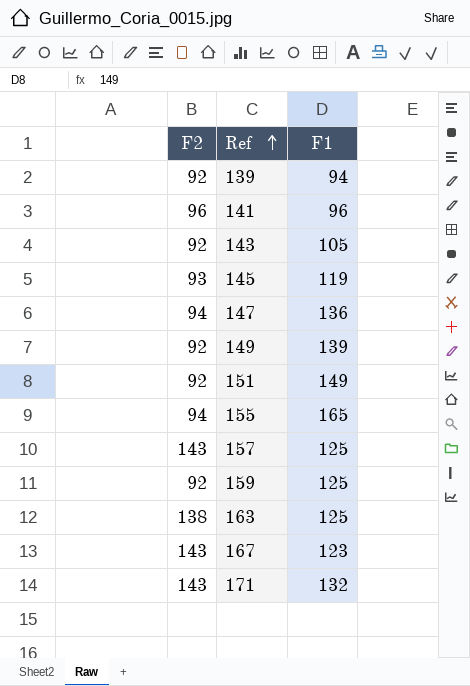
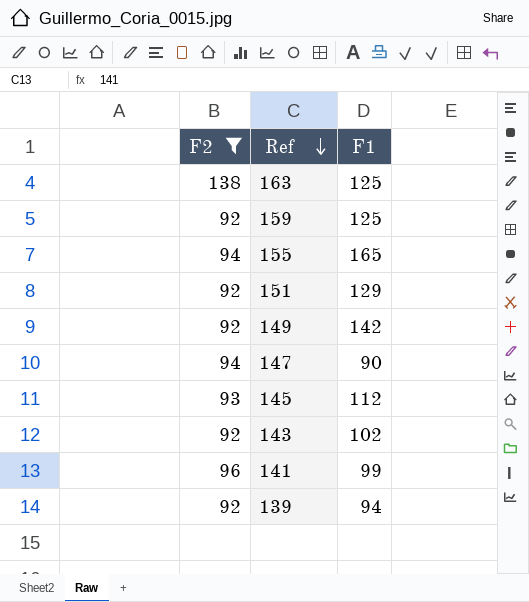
filter: none -> F2 != 143
row order: Ref ascending -> Ref descending
151 | F1: 149 -> 129
149 | F1: 139 -> 142
147 | F1: 136 -> 90
145 | F1: 119 -> 112
143 | F1: 105 -> 102
141 | F1: 96 -> 99

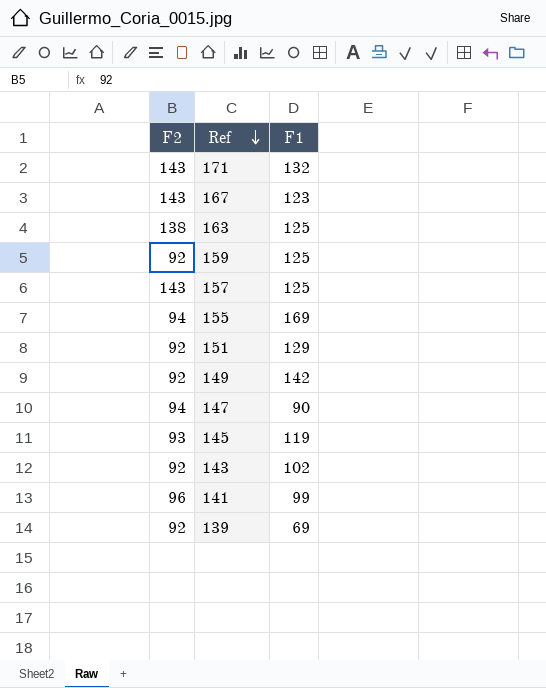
filter: F2 != 143 -> none
155 | F1: 165 -> 169
145 | F1: 112 -> 119
139 | F1: 94 -> 69

